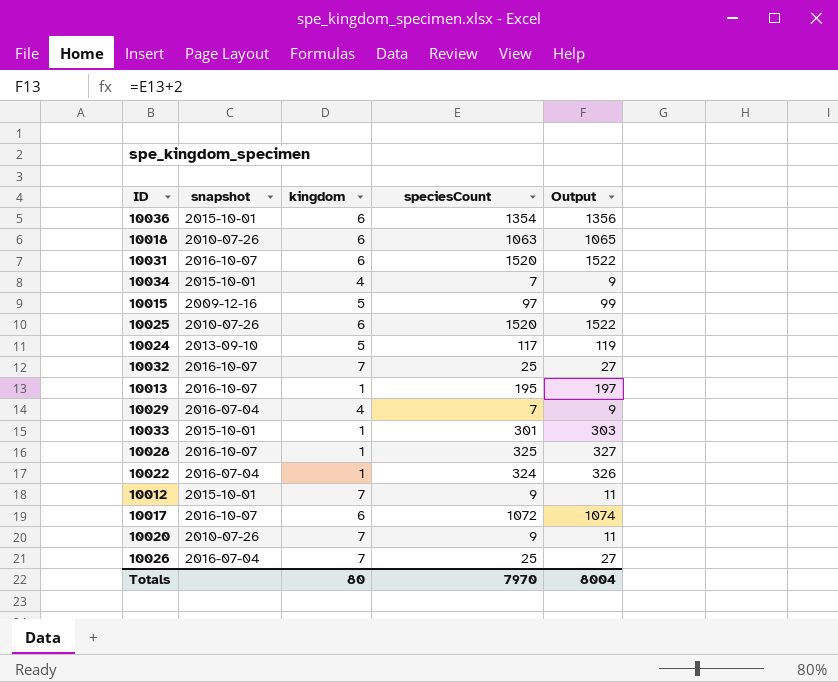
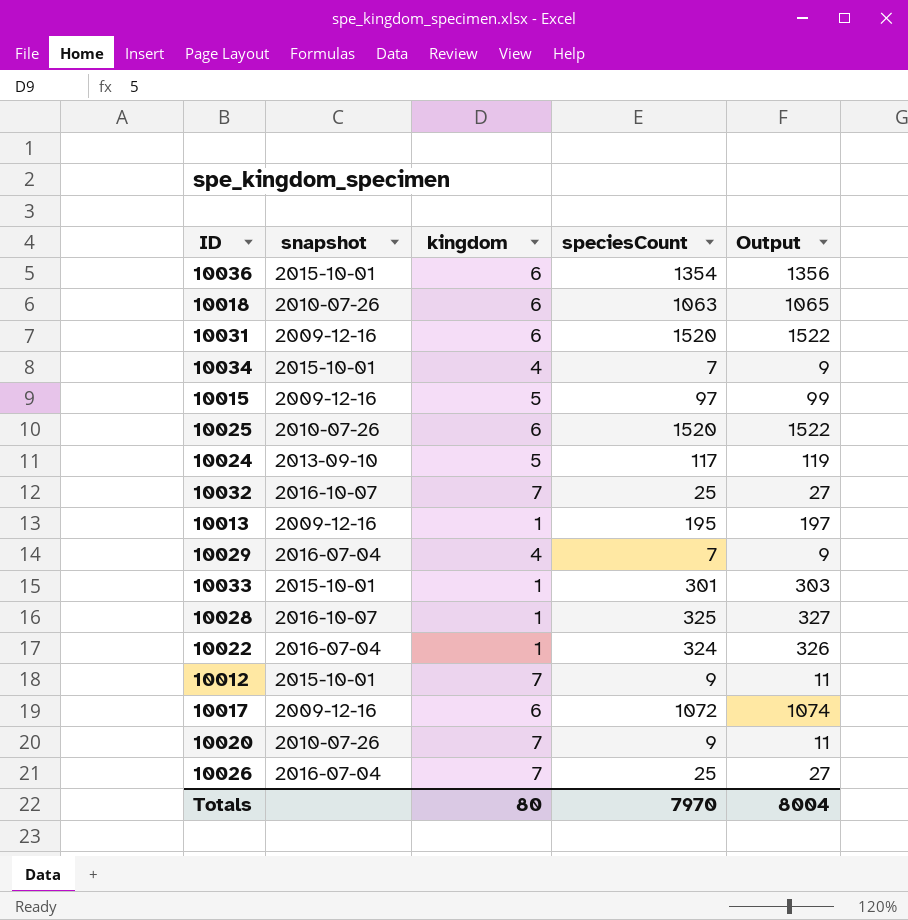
10031 | snapshot: 2016-10-07 -> 2009-12-16
10013 | snapshot: 2016-10-07 -> 2009-12-16
10017 | snapshot: 2016-10-07 -> 2009-12-16

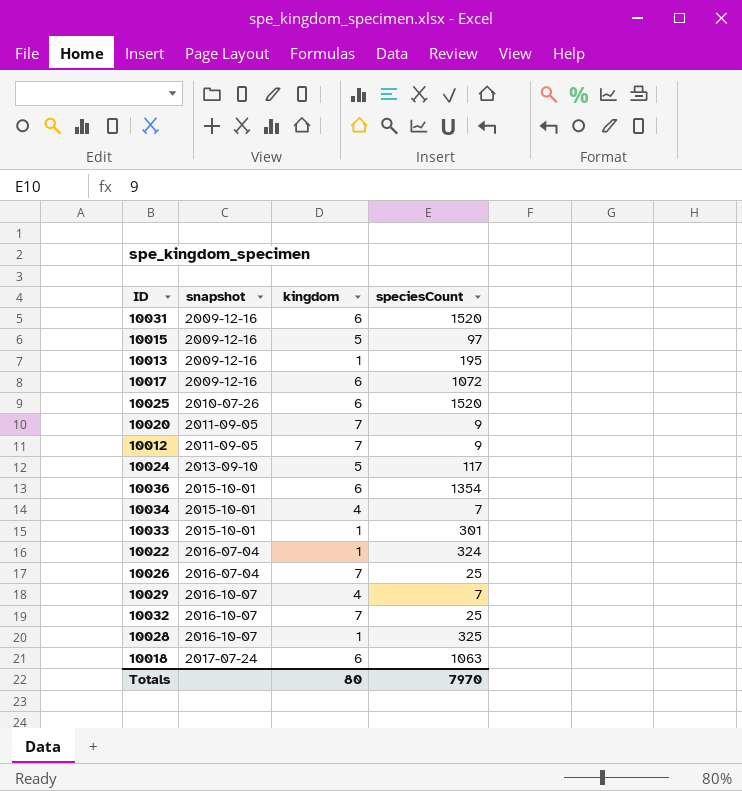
row order: none -> snapshot ascending
column Output | formula: [speciesCount] + 2 -> none
10020 | snapshot: 2010-07-26 -> 2011-09-05
10012 | snapshot: 2015-10-01 -> 2011-09-05
10029 | snapshot: 2016-07-04 -> 2016-10-07
10018 | snapshot: 2010-07-26 -> 2017-07-24

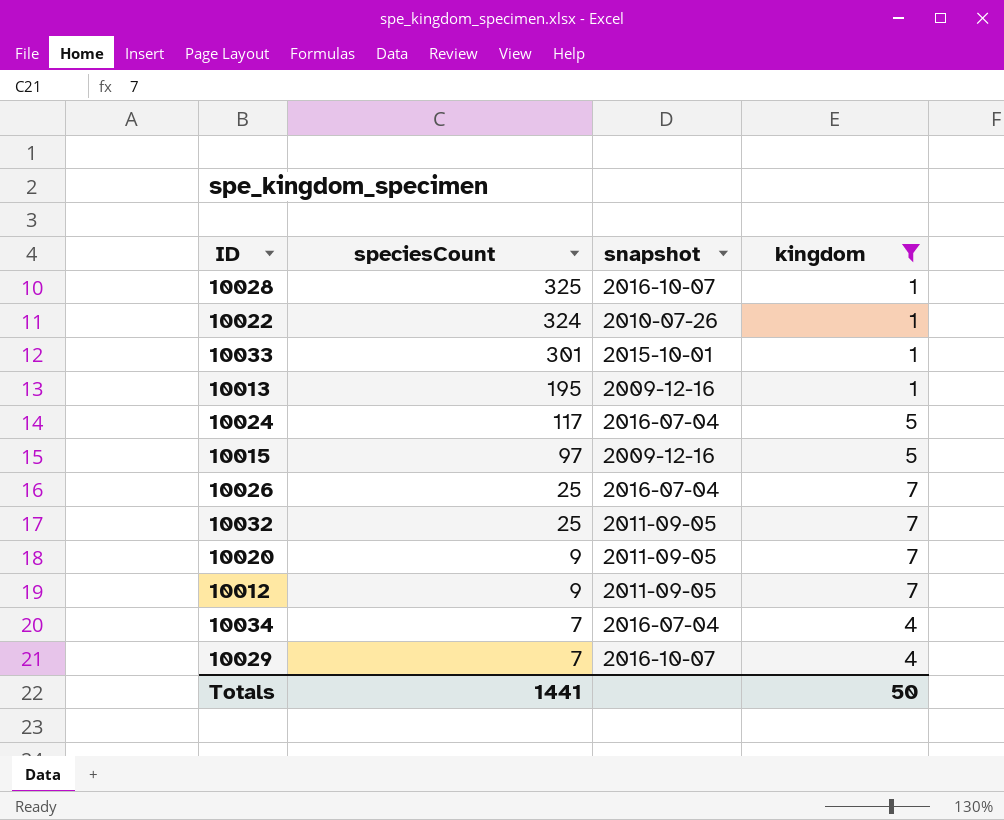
filter: none -> kingdom != 6
row order: snapshot ascending -> speciesCount descending
column speciesCount | position: 4 -> 2
10022 | snapshot: 2016-07-04 -> 2010-07-26
10024 | snapshot: 2013-09-10 -> 2016-07-04
10032 | snapshot: 2016-10-07 -> 2011-09-05
10034 | snapshot: 2015-10-01 -> 2016-07-04
Totals | speciesCount: 7970 -> 1441
Totals | kingdom: 80 -> 50

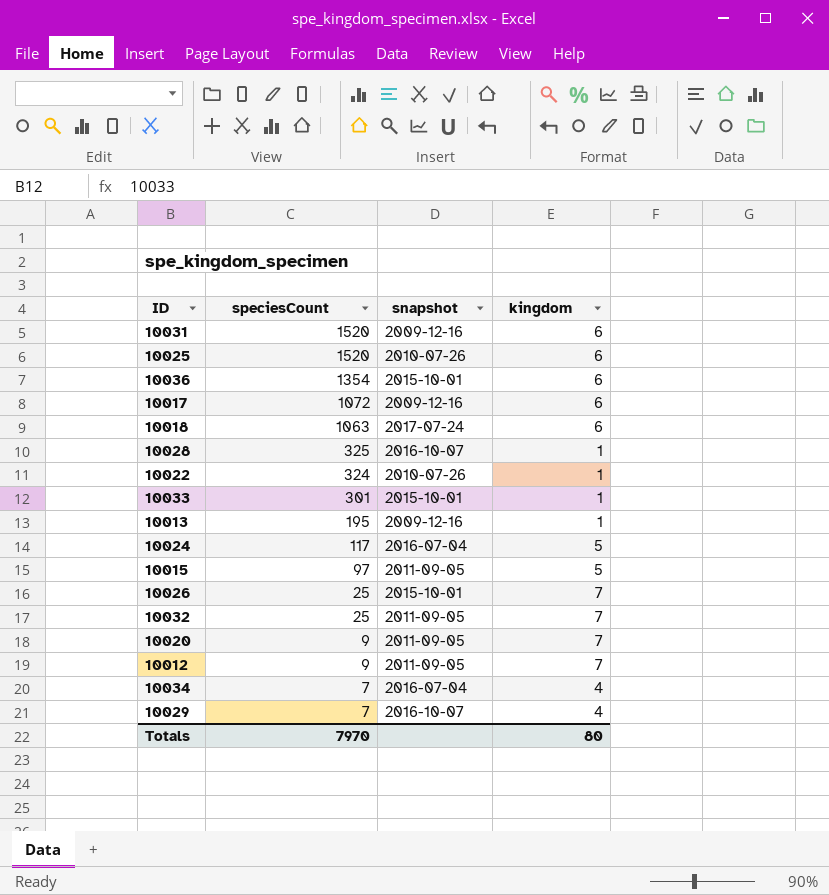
filter: kingdom != 6 -> none
10015 | snapshot: 2009-12-16 -> 2011-09-05
10026 | snapshot: 2016-07-04 -> 2015-10-01
Totals | speciesCount: 1441 -> 7970
Totals | kingdom: 50 -> 80

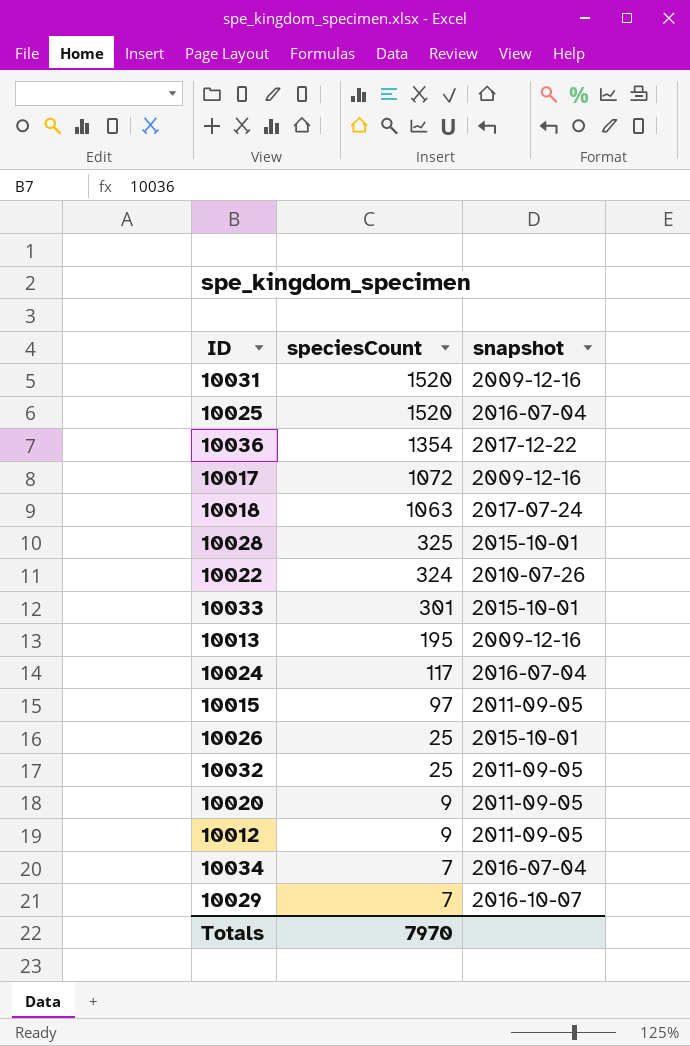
column kingdom | position: 4 -> none
10025 | snapshot: 2010-07-26 -> 2016-07-04
10036 | snapshot: 2015-10-01 -> 2017-12-22
10028 | snapshot: 2016-10-07 -> 2015-10-01

